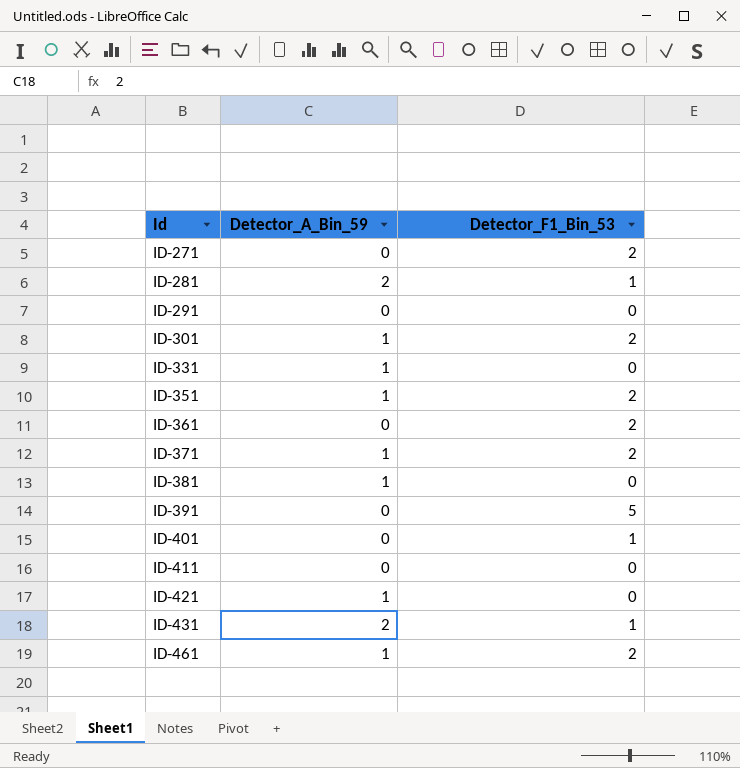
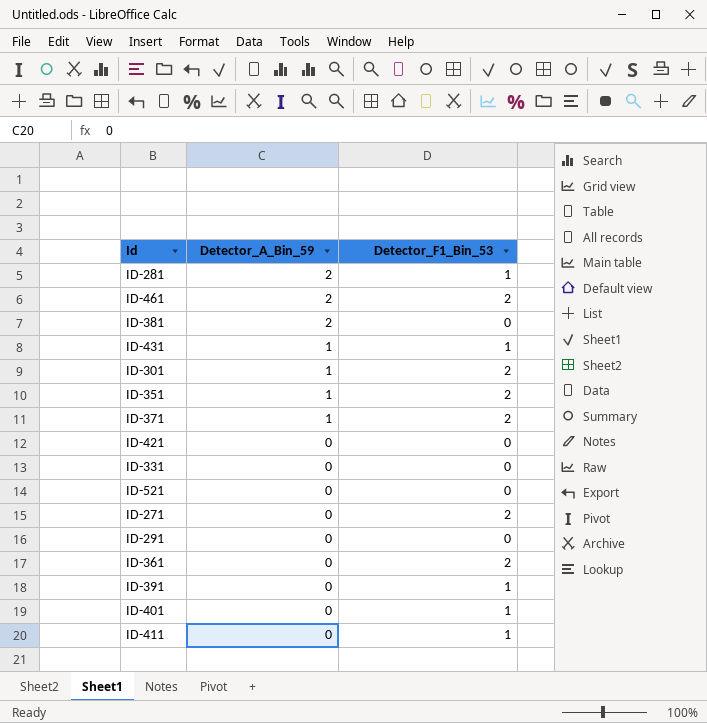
row order: Id ascending -> Detector_A_Bin_59 descending
ID-461 | Detector_A_Bin_59: 1 -> 2
ID-381 | Detector_A_Bin_59: 1 -> 2
ID-431 | Detector_A_Bin_59: 2 -> 1
ID-421 | Detector_A_Bin_59: 1 -> 0
ID-331 | Detector_A_Bin_59: 1 -> 0
row ID-521: none -> 0 | 0
ID-391 | Detector_F1_Bin_53: 5 -> 1
ID-411 | Detector_F1_Bin_53: 0 -> 1

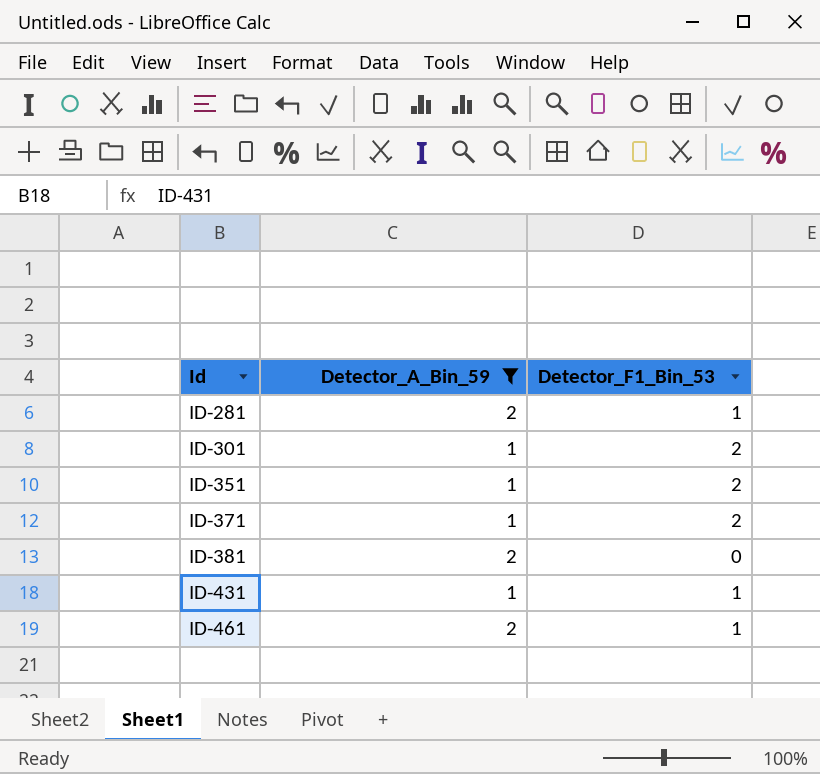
filter: none -> Detector_A_Bin_59 != 0
row order: Detector_A_Bin_59 descending -> Id ascending
ID-461 | Detector_F1_Bin_53: 2 -> 1

